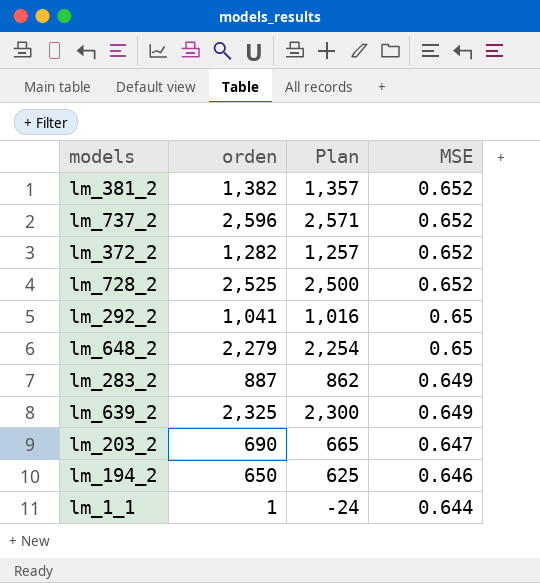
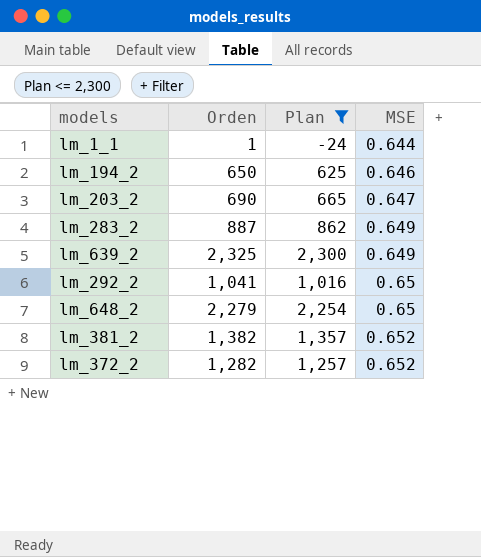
filter: none -> Plan <= 2,300
row order: MSE descending -> MSE ascending
column name: orden -> Orden

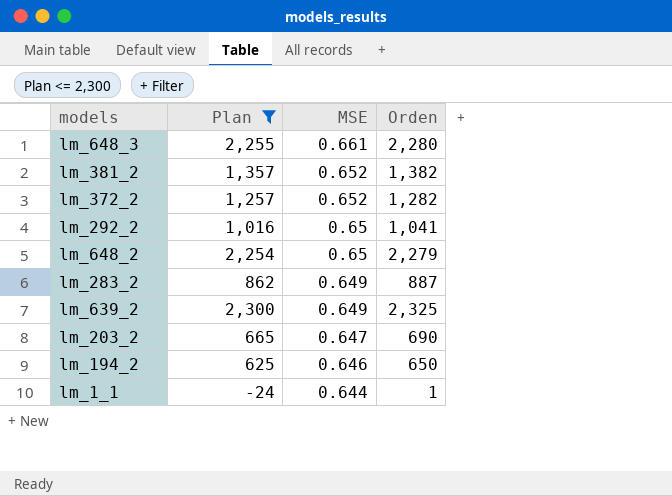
row order: MSE ascending -> MSE descending
column Orden | position: 2 -> 4
row lm_648_3: none -> 2,255 | 0.661 | 2,280

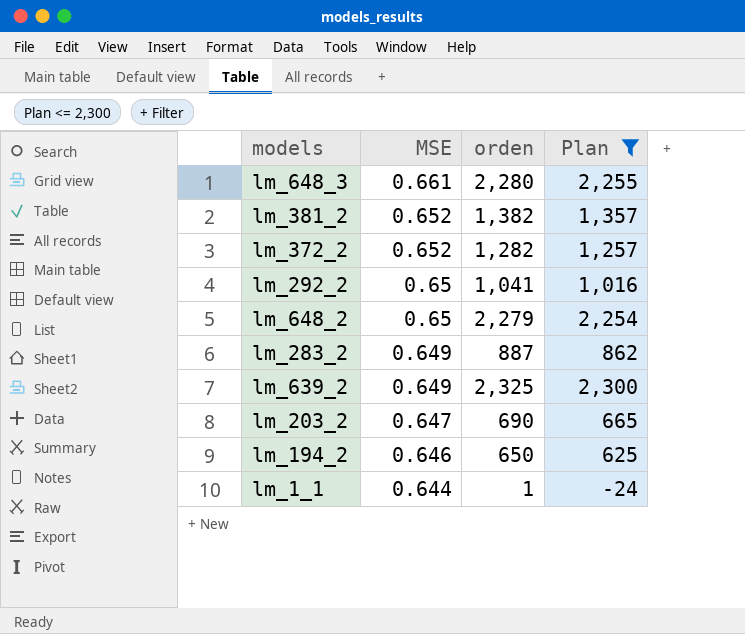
column name: Orden -> orden
column Plan | position: 2 -> 4

